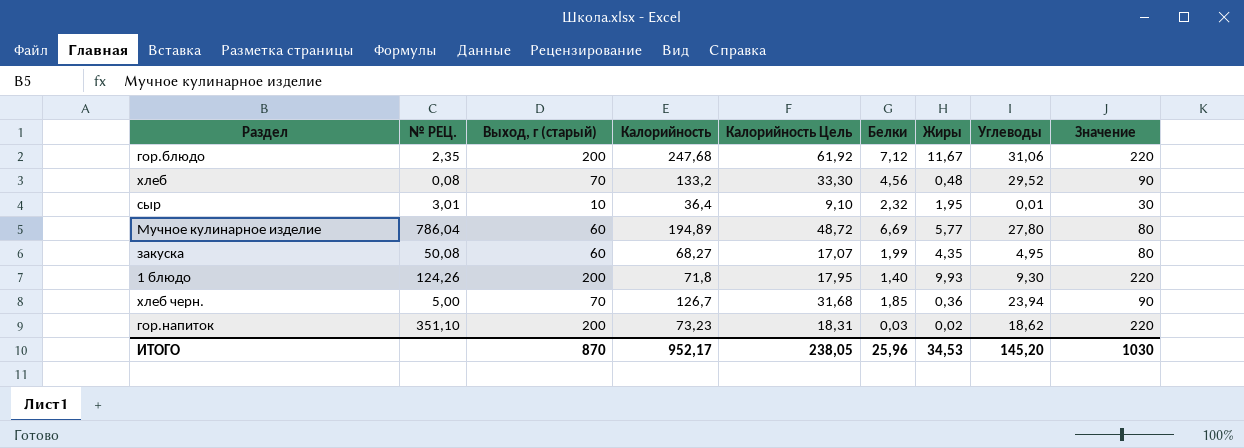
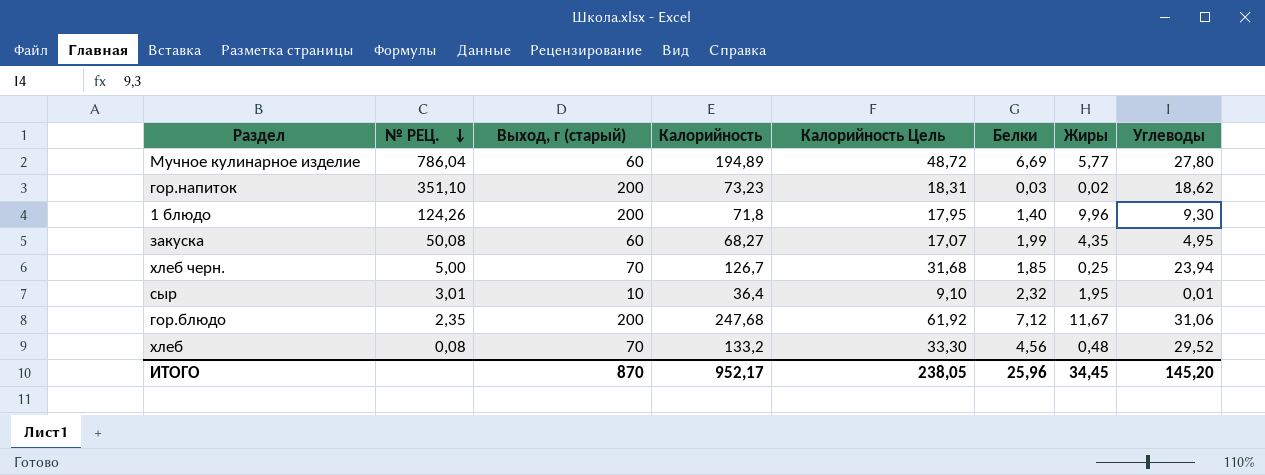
row order: none -> № РЕЦ. descending
column Значение | formula: [Выход, г (старый)] + 20 -> none
1 блюдо | Жиры: 9,93 -> 9,96
хлеб черн. | Жиры: 0,36 -> 0,25
ИТОГО | Жиры: 34,53 -> 34,45

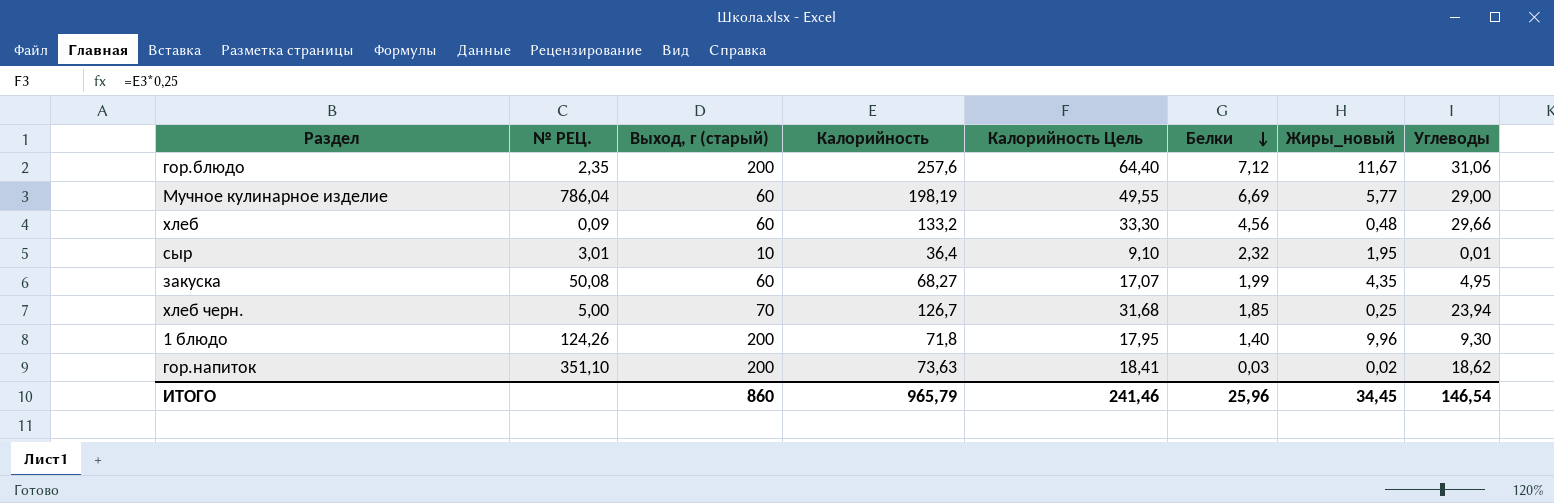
row order: № РЕЦ. descending -> Белки descending
column name: Жиры -> Жиры_новый
гор.блюдо | Калорийность: 247,68 -> 257,6
гор.блюдо | Калорийность Цель: 61,92 -> 64,40
Мучное кулинарное изделие | Калорийность: 194,89 -> 198,19
Мучное кулинарное изделие | Калорийность Цель: 48,72 -> 49,55
Мучное кулинарное изделие | Углеводы: 27,80 -> 29,00
хлеб | № РЕЦ.: 0,08 -> 0,09
хлеб | Выход, г (старый): 70 -> 60
хлеб | Углеводы: 29,52 -> 29,66
гор.напиток | Калорийность: 73,23 -> 73,63
гор.напиток | Калорийность Цель: 18,31 -> 18,41
ИТОГО | Выход, г (старый): 870 -> 860
ИТОГО | Калорийность: 952,17 -> 965,79
ИТОГО | Калорийность Цель: 238,05 -> 241,46
ИТОГО | Углеводы: 145,20 -> 146,54

